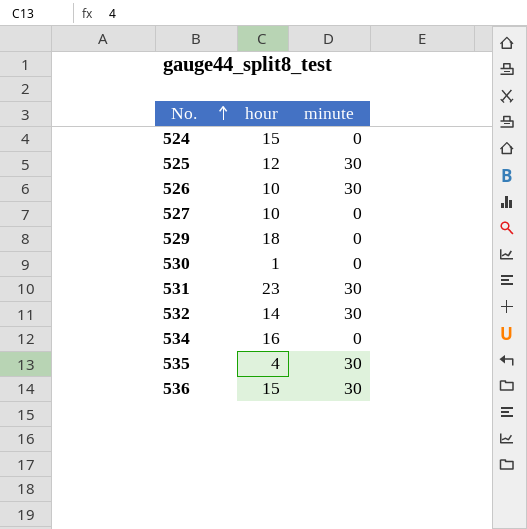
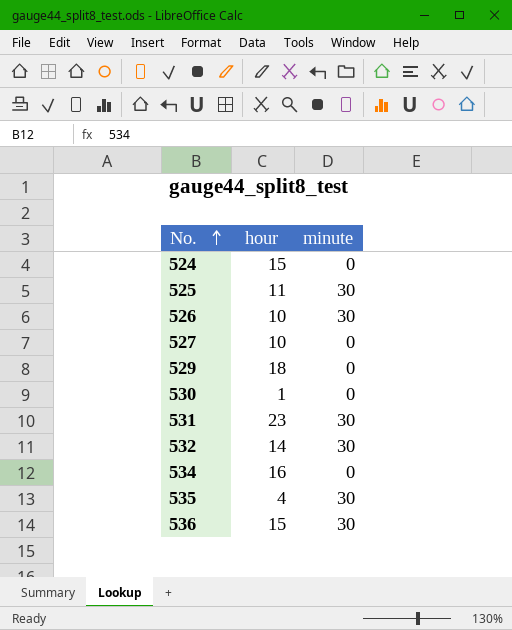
525 | hour: 12 -> 11

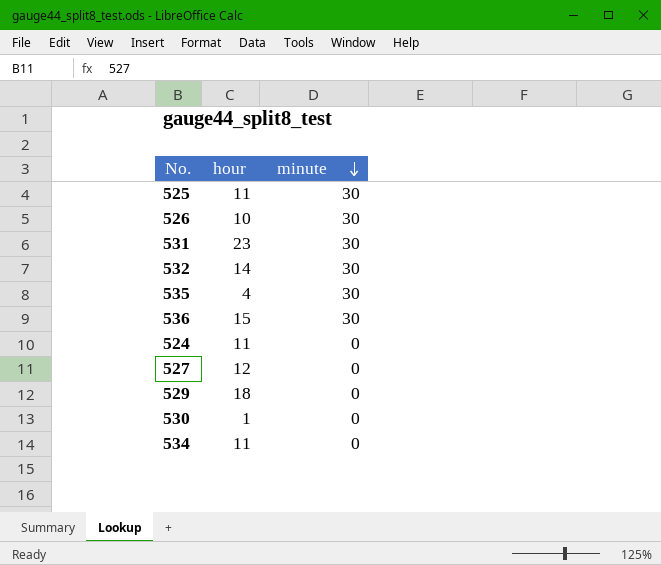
row order: No. ascending -> minute descending
524 | hour: 15 -> 11
527 | hour: 10 -> 12
534 | hour: 16 -> 11

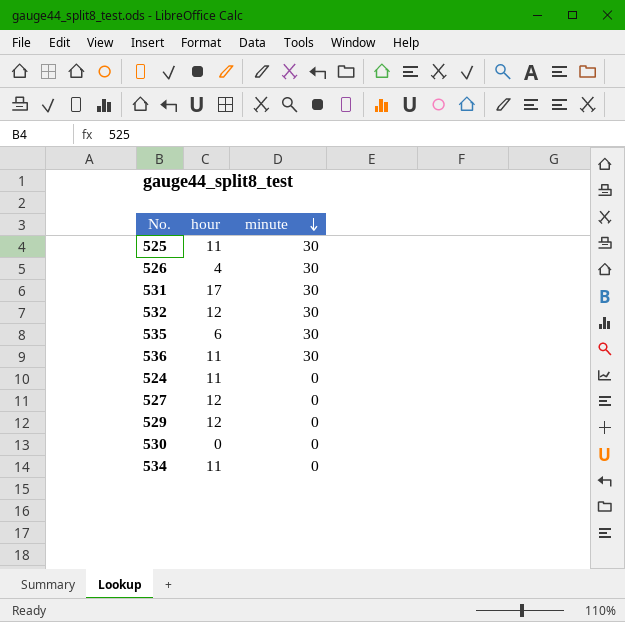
526 | hour: 10 -> 4
531 | hour: 23 -> 17
532 | hour: 14 -> 12
535 | hour: 4 -> 6
536 | hour: 15 -> 11
529 | hour: 18 -> 12
530 | hour: 1 -> 0

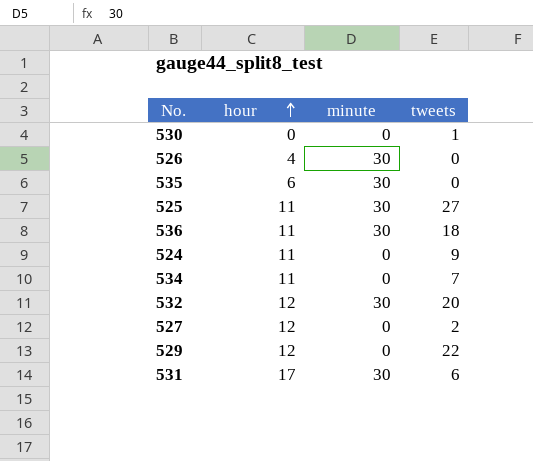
row order: minute descending -> hour ascending
column tweets | position: none -> 4

